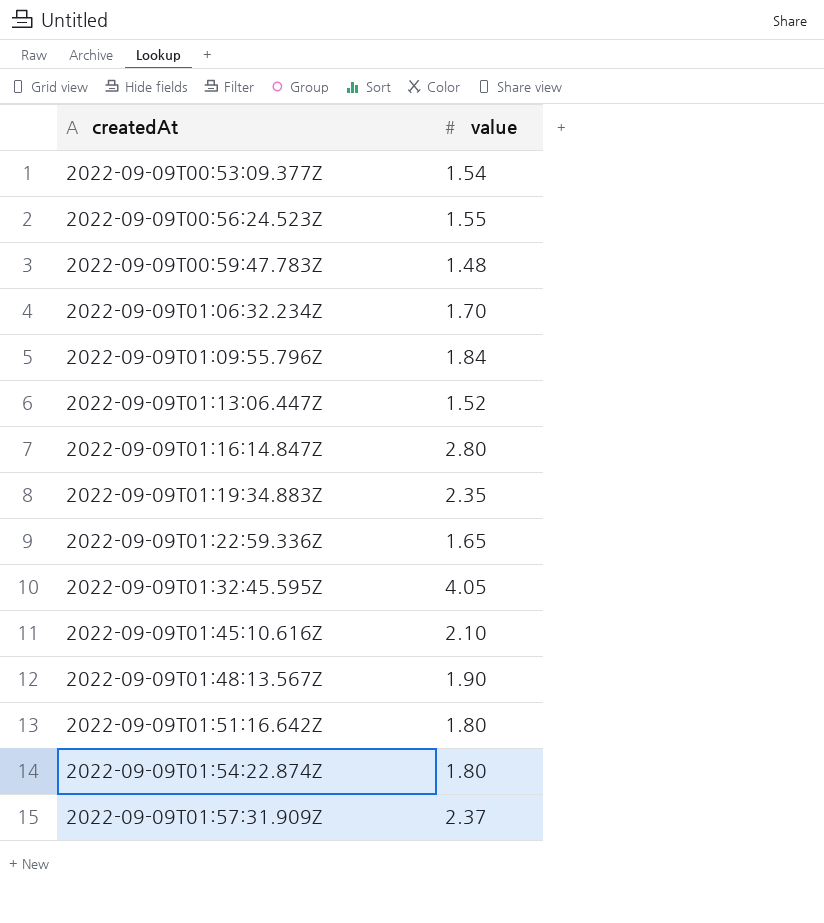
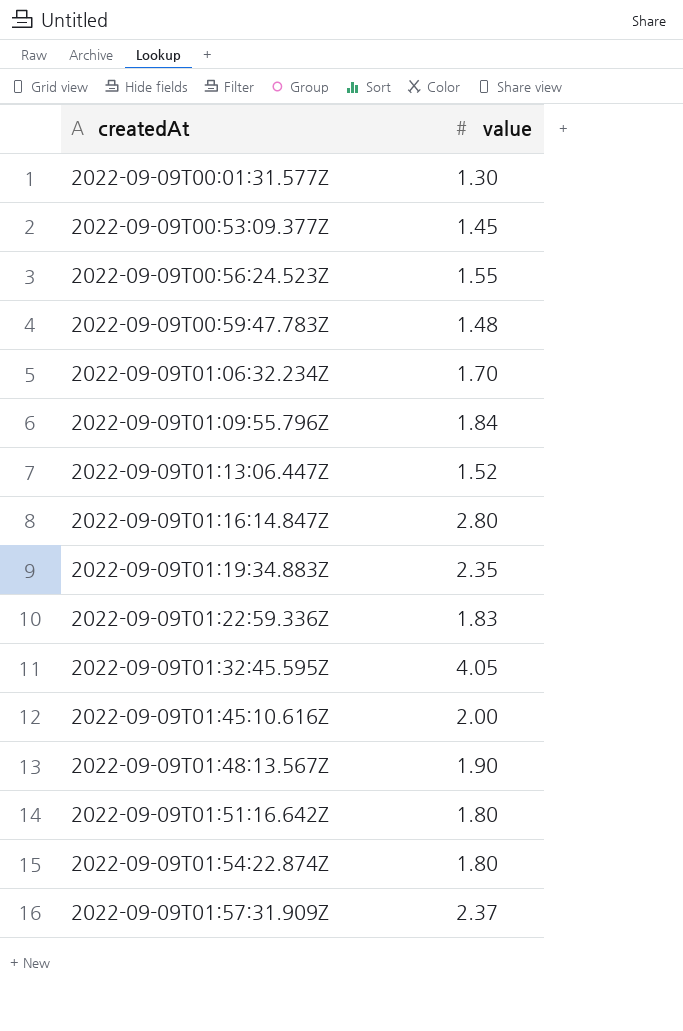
row 2022-09-09T00:01:31.577Z: none -> 1.30
2022-09-09T00:53:09.377Z | value: 1.54 -> 1.45
2022-09-09T01:22:59.336Z | value: 1.65 -> 1.83
2022-09-09T01:45:10.616Z | value: 2.10 -> 2.00

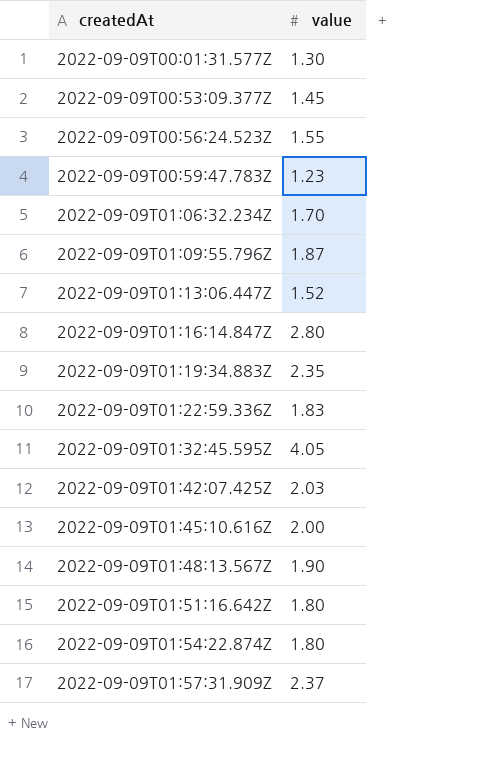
2022-09-09T00:59:47.783Z | value: 1.48 -> 1.23
2022-09-09T01:09:55.796Z | value: 1.84 -> 1.87
row 2022-09-09T01:42:07.425Z: none -> 2.03

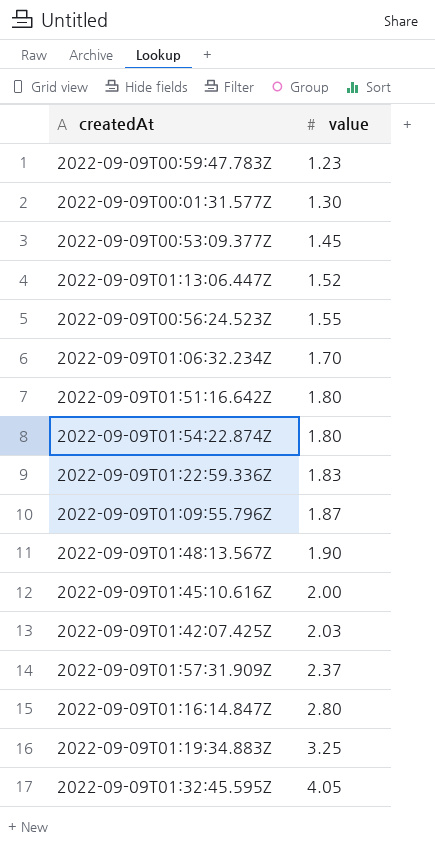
row order: createdAt ascending -> value ascending
2022-09-09T01:19:34.883Z | value: 2.35 -> 3.25

